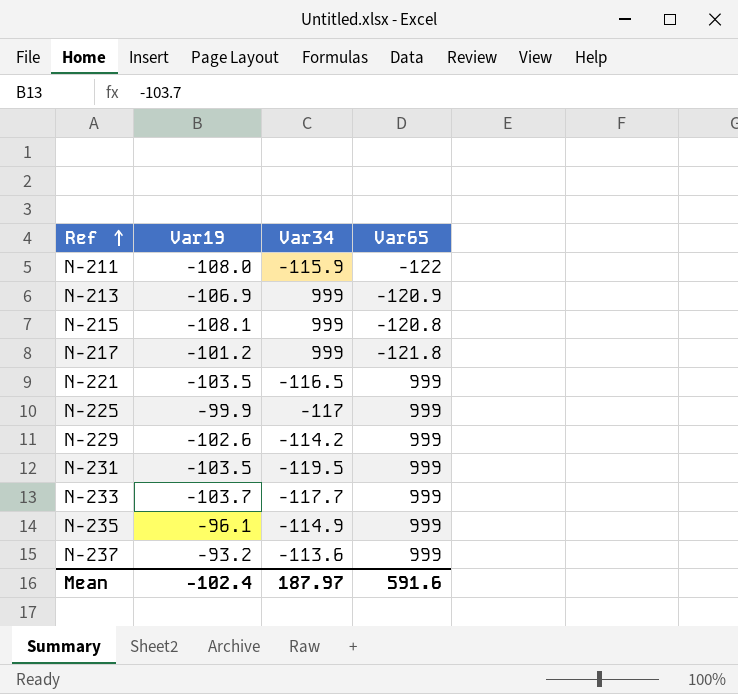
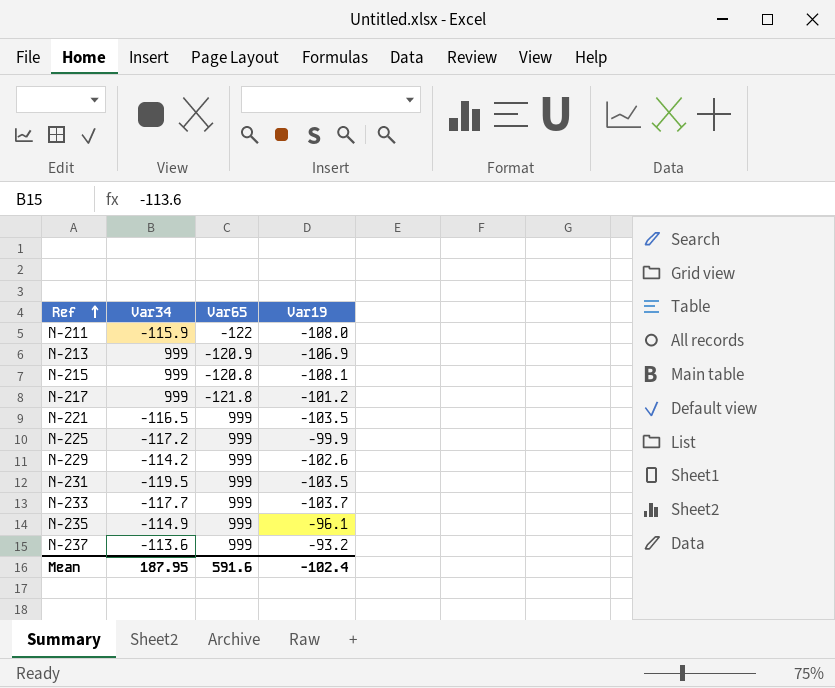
column Var19 | position: 2 -> 4
N-225 | Var34: -117 -> -117.2
Mean | Var34: 187.97 -> 187.95

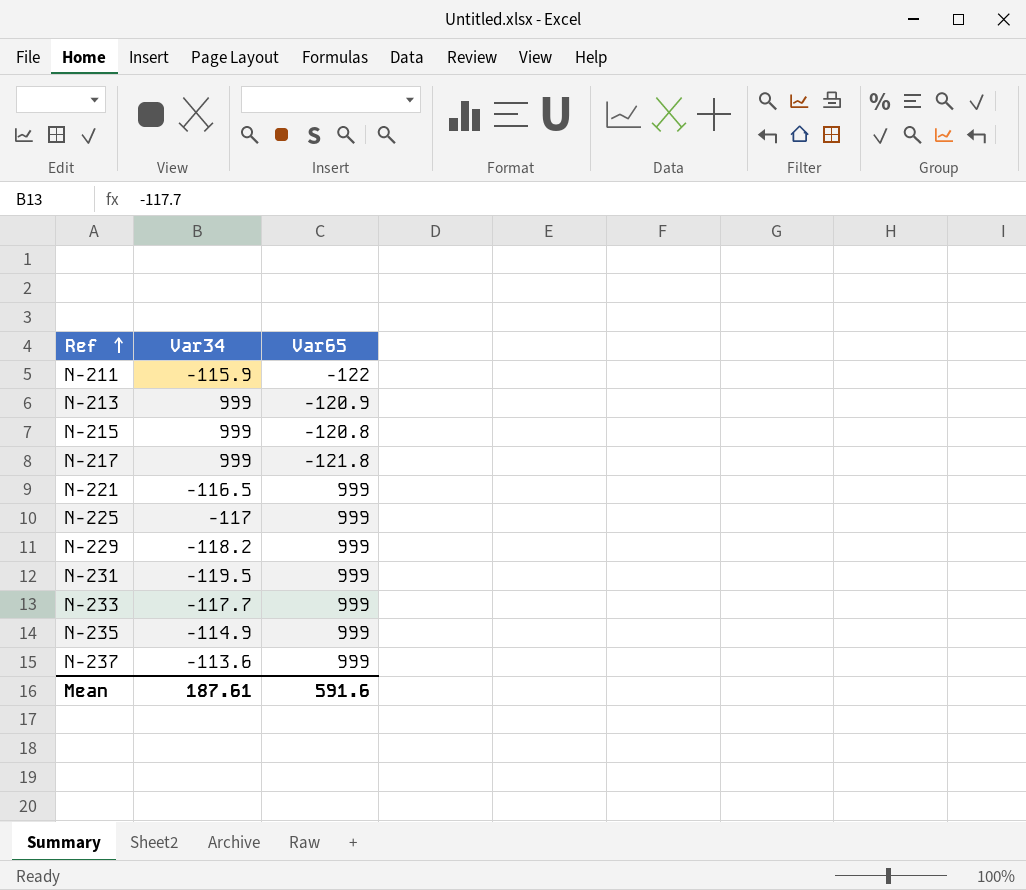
column Var19 | position: 4 -> none
N-225 | Var34: -117.2 -> -117
N-229 | Var34: -114.2 -> -118.2
Mean | Var34: 187.95 -> 187.61

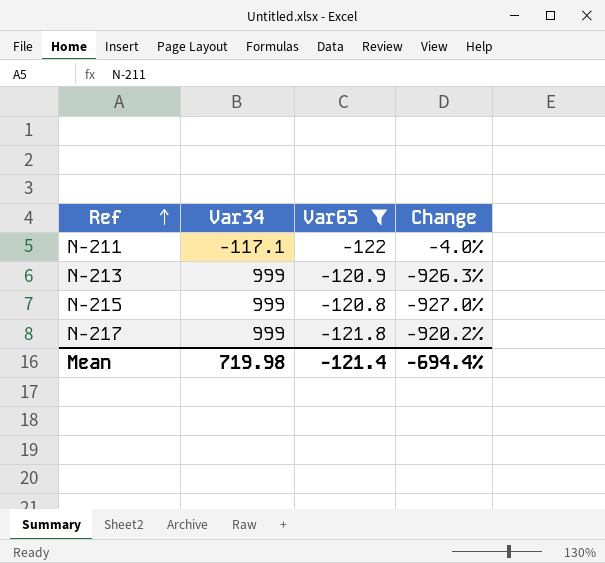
filter: none -> Var65 != 999
column Change | formula: none -> ([Var34] - [Var65]) / [Var65]
N-211 | Var34: -115.9 -> -117.1
Mean | Var34: 187.61 -> 719.98
Mean | Var65: 591.6 -> -121.4

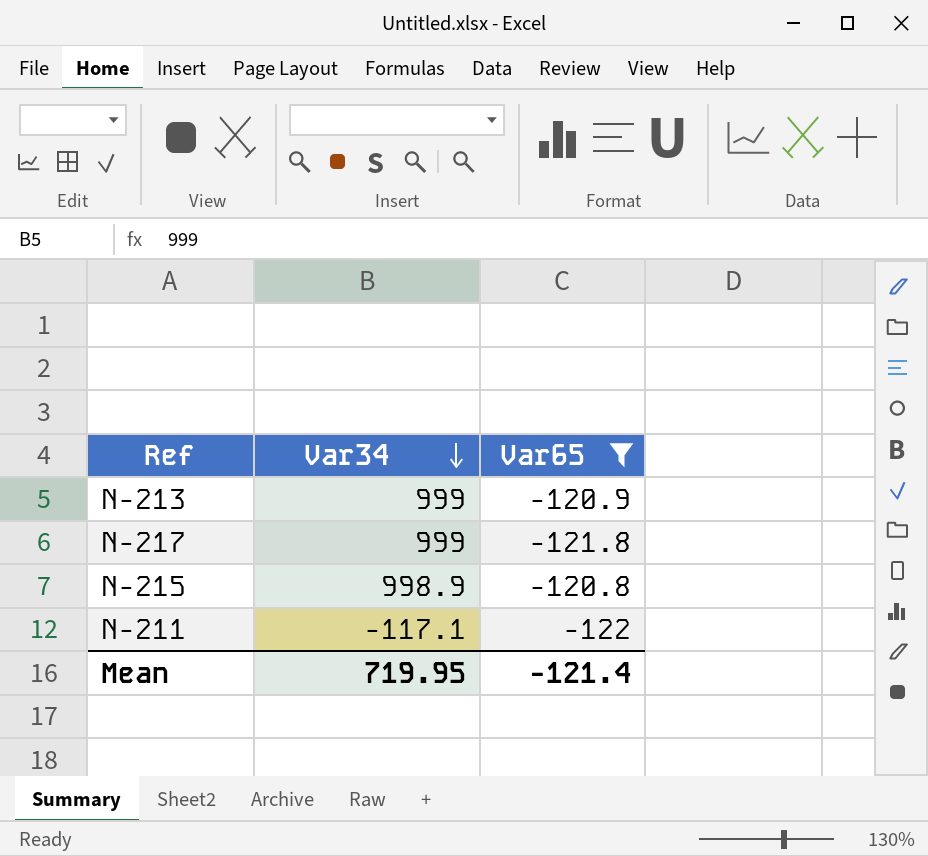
row order: Ref ascending -> Var34 descending
column Change | formula: ([Var34] - [Var65]) / [Var65] -> none
N-215 | Var34: 999 -> 998.9
Mean | Var34: 719.98 -> 719.95

